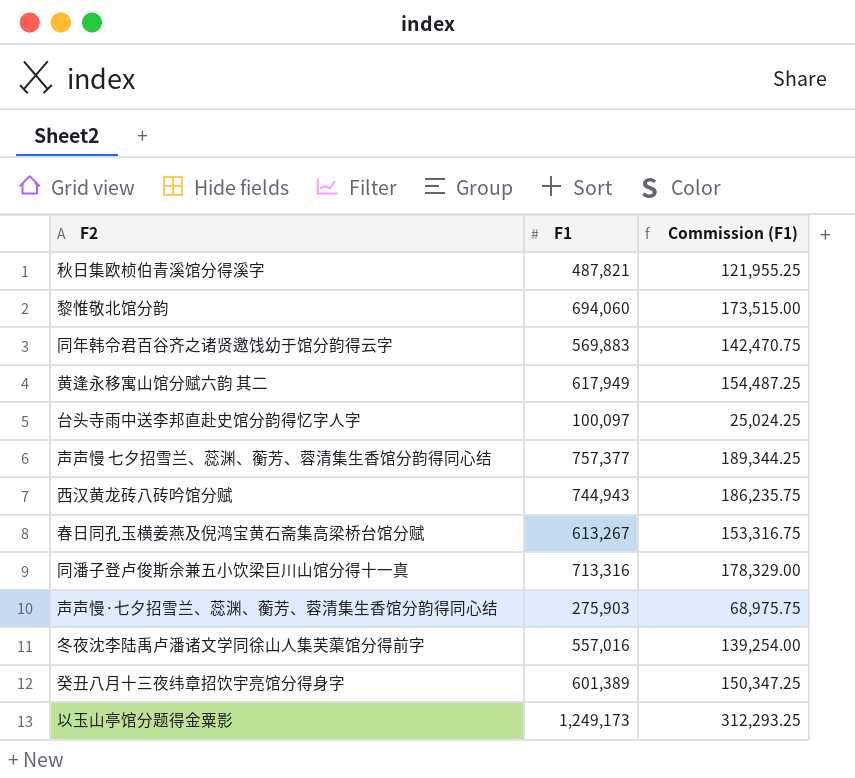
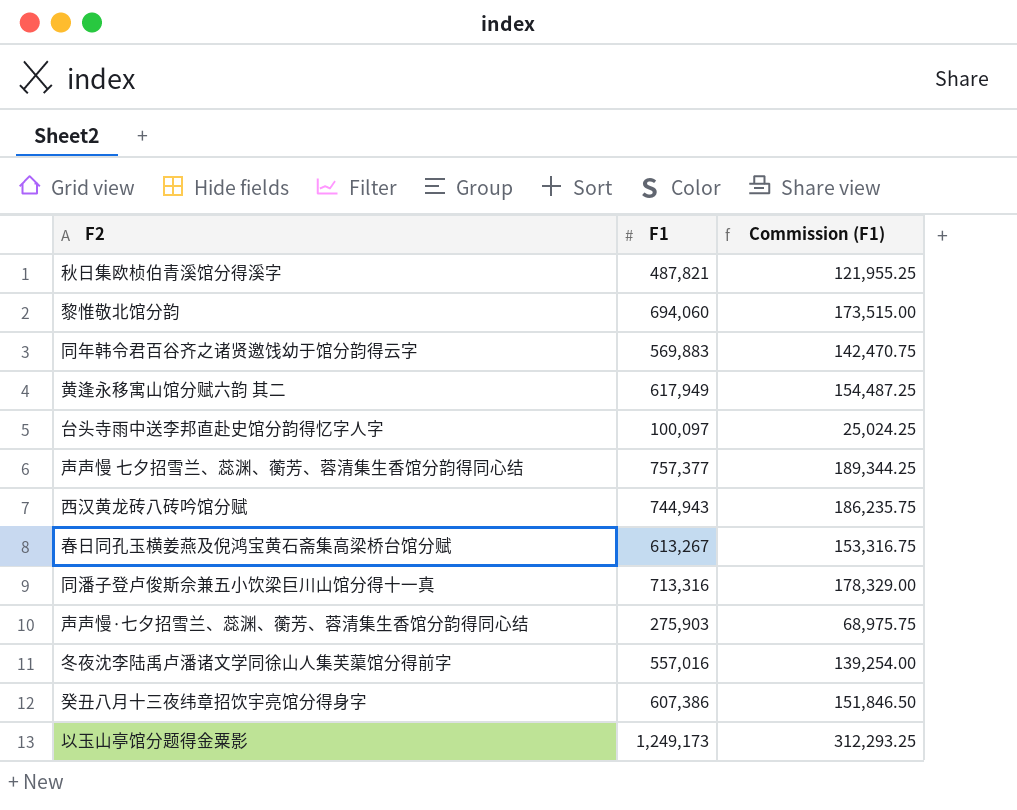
癸丑八月十三夜纬章招饮宇亮馆分得身字 | F1: 601,389 -> 607,386
癸丑八月十三夜纬章招饮宇亮馆分得身字 | Commission (F1): 150,347.25 -> 151,846.50

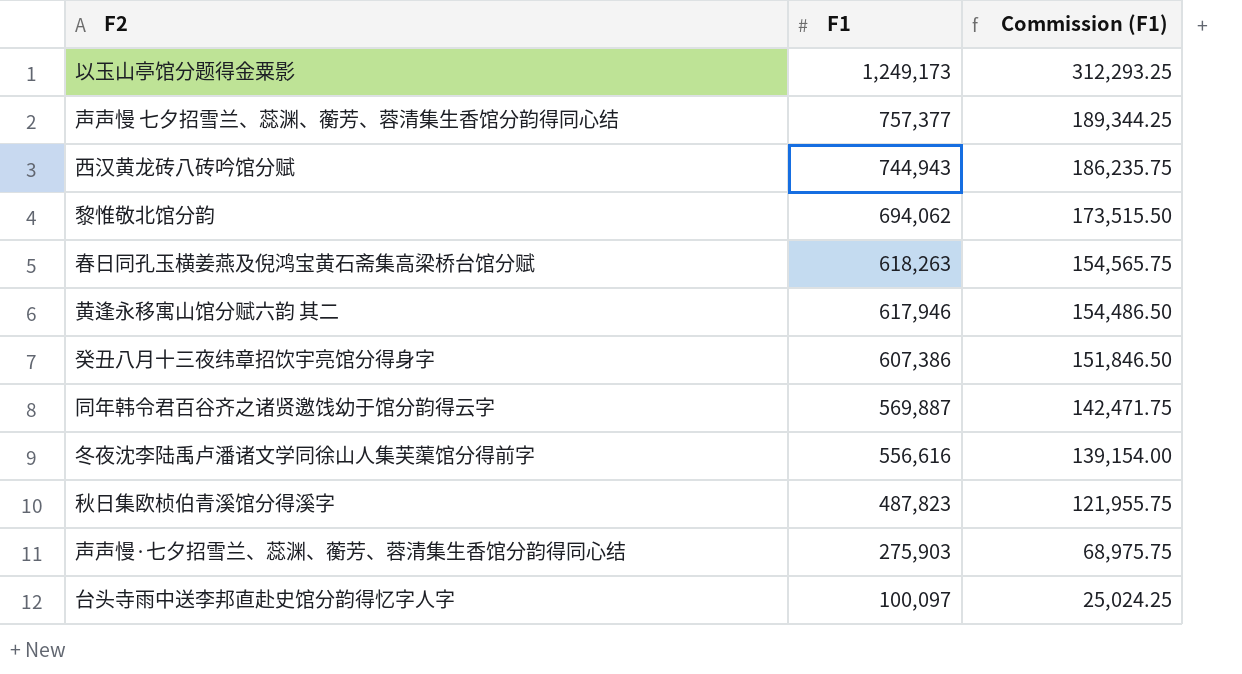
row order: none -> F1 descending
row 同潘子登卢俊斯佘兼五小饮梁巨川山馆分得十一真: 713,316 | 178,329.00 -> none
黎惟敬北馆分韵 | F1: 694,060 -> 694,062
黎惟敬北馆分韵 | Commission (F1): 173,515.00 -> 173,515.50
春日同孔玉横姜燕及倪鸿宝黄石斋集高梁桥台馆分赋 | F1: 613,267 -> 618,263
春日同孔玉横姜燕及倪鸿宝黄石斋集高梁桥台馆分赋 | Commission (F1): 153,316.75 -> 154,565.75
黄逢永移寓山馆分赋六韵 其二 | F1: 617,949 -> 617,946
黄逢永移寓山馆分赋六韵 其二 | Commission (F1): 154,487.25 -> 154,486.50
同年韩令君百谷齐之诸贤邀饯幼于馆分韵得云字 | F1: 569,883 -> 569,887
同年韩令君百谷齐之诸贤邀饯幼于馆分韵得云字 | Commission (F1): 142,470.75 -> 142,471.75
冬夜沈李陆禹卢潘诸文学同徐山人集芙蕖馆分得前字 | F1: 557,016 -> 556,616
冬夜沈李陆禹卢潘诸文学同徐山人集芙蕖馆分得前字 | Commission (F1): 139,254.00 -> 139,154.00
秋日集欧桢伯青溪馆分得溪字 | F1: 487,821 -> 487,823
秋日集欧桢伯青溪馆分得溪字 | Commission (F1): 121,955.25 -> 121,955.75

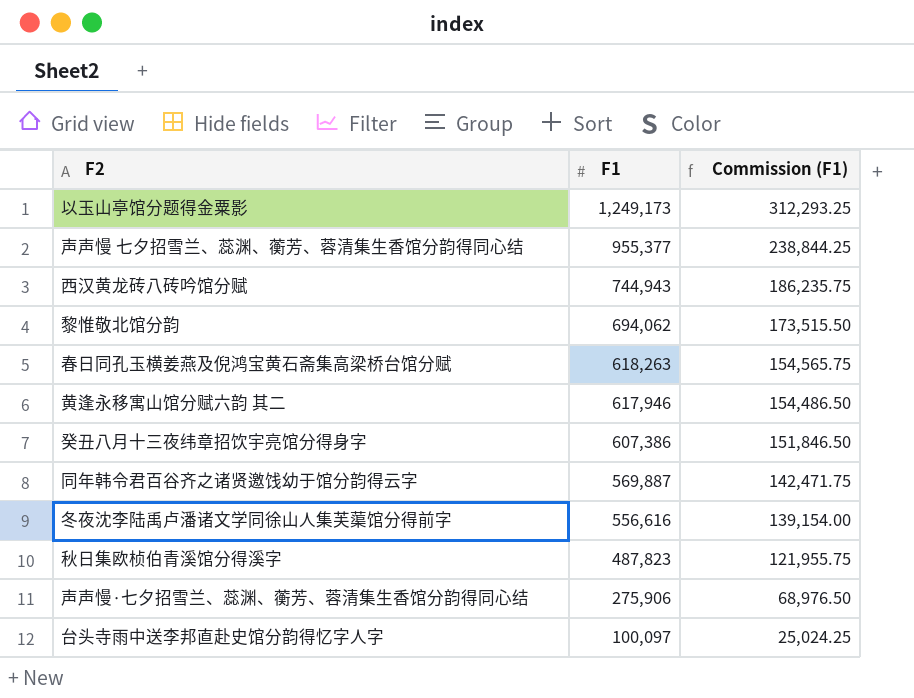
声声慢 七夕招雪兰、蕊渊、蘅芳、蓉清集生香馆分韵得同心结 | F1: 757,377 -> 955,377
声声慢 七夕招雪兰、蕊渊、蘅芳、蓉清集生香馆分韵得同心结 | Commission (F1): 189,344.25 -> 238,844.25
声声慢·七夕招雪兰、蕊渊、蘅芳、蓉清集生香馆分韵得同心结 | F1: 275,903 -> 275,906
声声慢·七夕招雪兰、蕊渊、蘅芳、蓉清集生香馆分韵得同心结 | Commission (F1): 68,975.75 -> 68,976.50

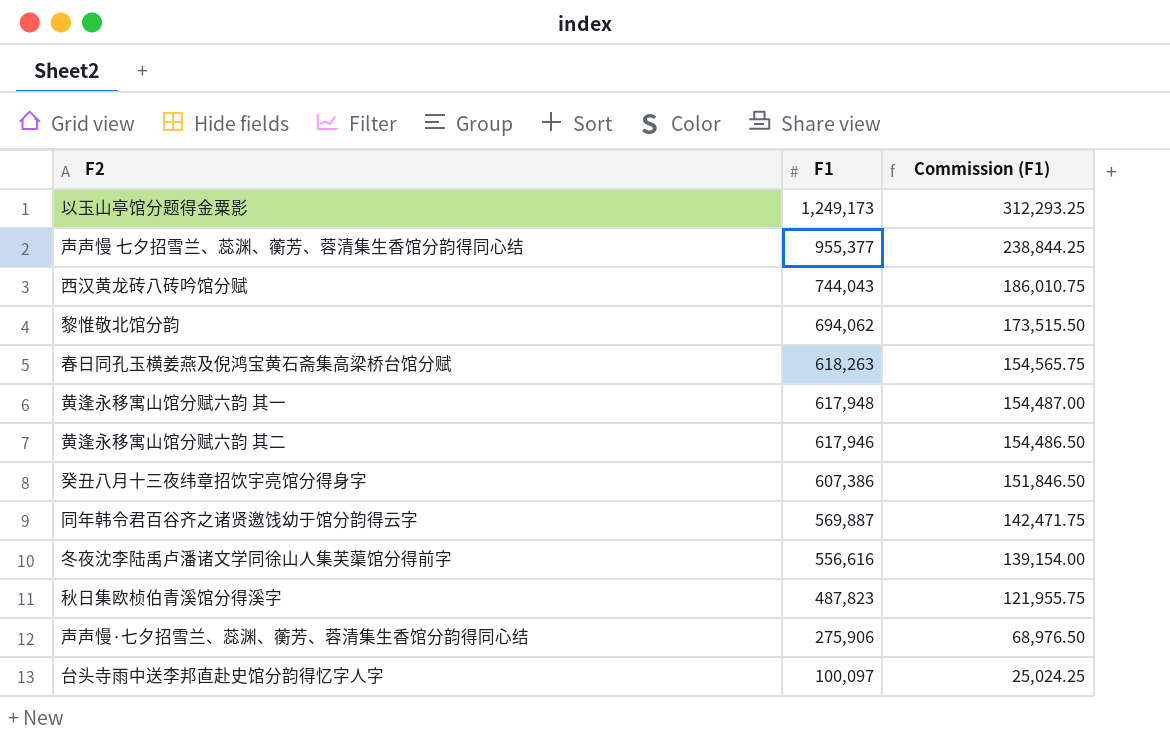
西汉黄龙砖八砖吟馆分赋 | F1: 744,943 -> 744,043
西汉黄龙砖八砖吟馆分赋 | Commission (F1): 186,235.75 -> 186,010.75
row 黄逢永移寓山馆分赋六韵 其一: none -> 617,948 | 154,487.00

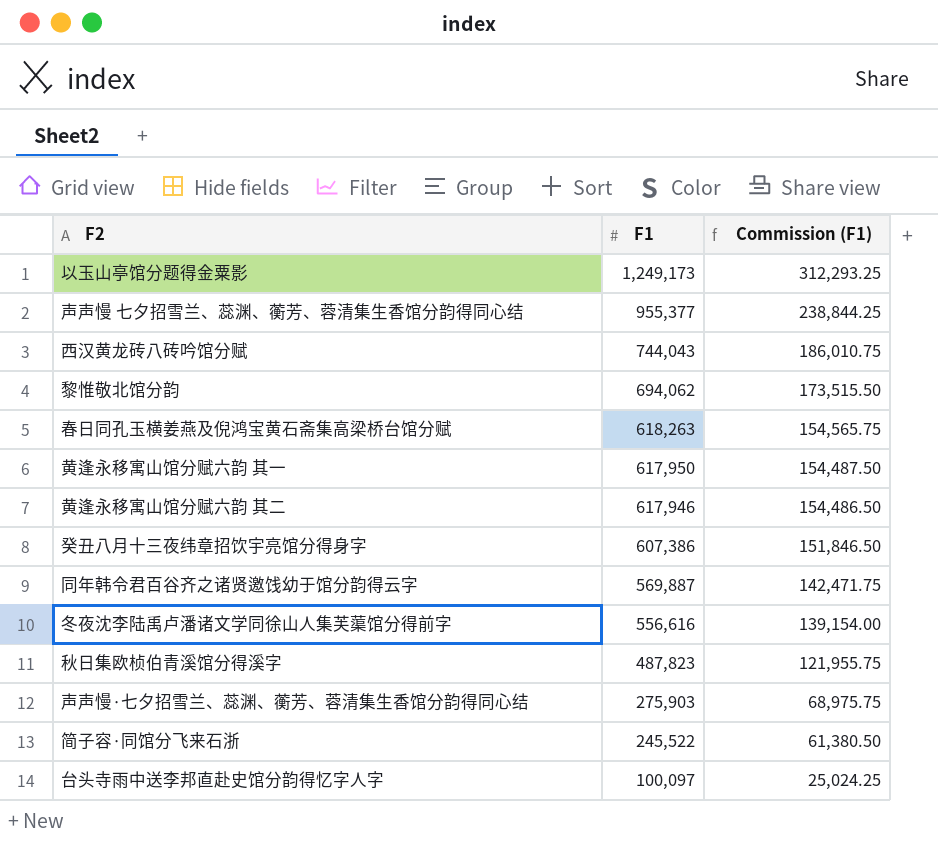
黄逢永移寓山馆分赋六韵 其一 | F1: 617,948 -> 617,950
黄逢永移寓山馆分赋六韵 其一 | Commission (F1): 154,487.00 -> 154,487.50
声声慢·七夕招雪兰、蕊渊、蘅芳、蓉清集生香馆分韵得同心结 | F1: 275,906 -> 275,903
声声慢·七夕招雪兰、蕊渊、蘅芳、蓉清集生香馆分韵得同心结 | Commission (F1): 68,976.50 -> 68,975.75
row 简子容·同馆分飞来石浙: none -> 245,522 | 61,380.50

